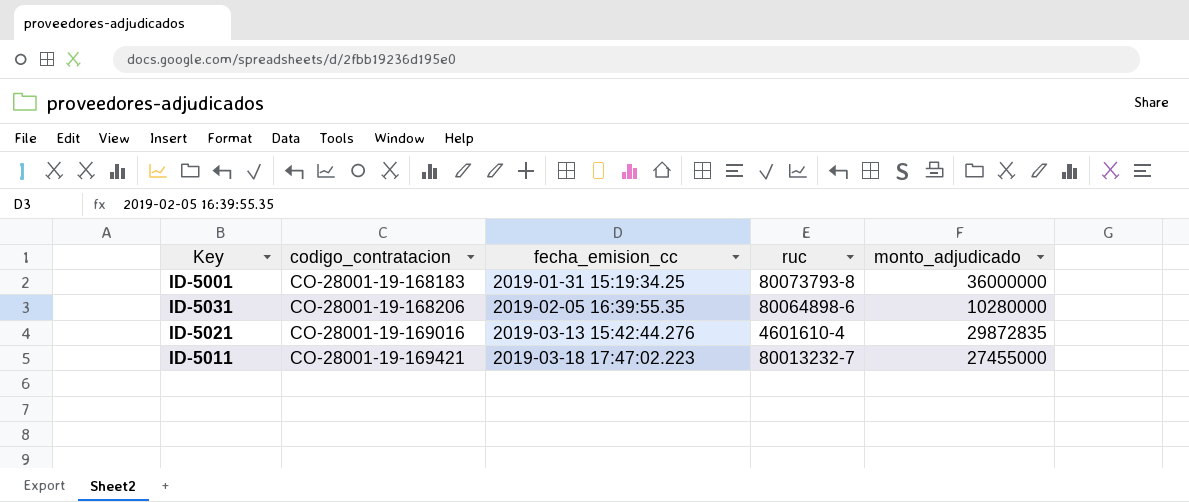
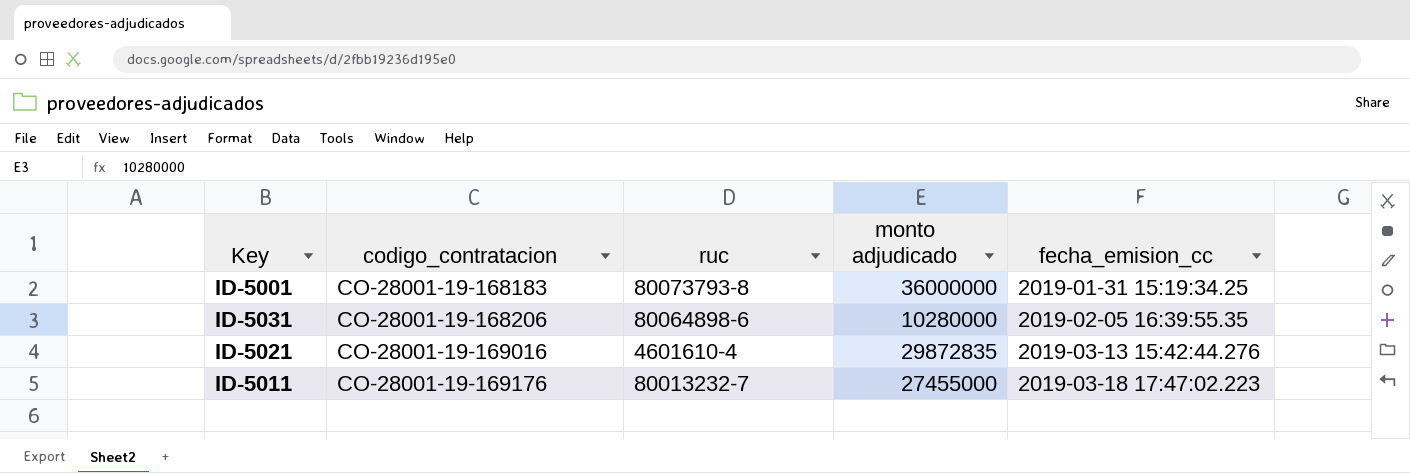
column name: monto_adjudicado -> monto adjudicado
column fecha_emision_cc | position: 3 -> 5
ID-5011 | codigo_contratacion: CO-28001-19-169421 -> CO-28001-19-169176

